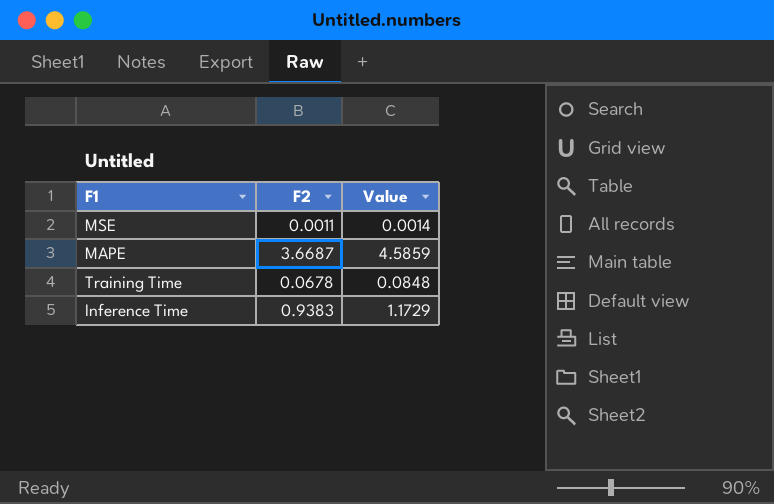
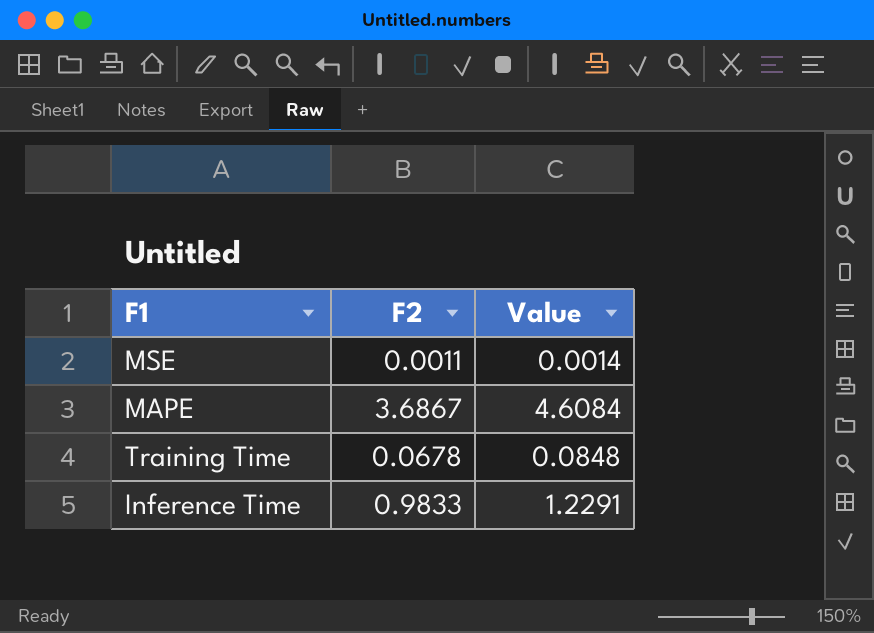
MAPE | F2: 3.6687 -> 3.6867
MAPE | Value: 4.5859 -> 4.6084
Inference Time | F2: 0.9383 -> 0.9833
Inference Time | Value: 1.1729 -> 1.2291

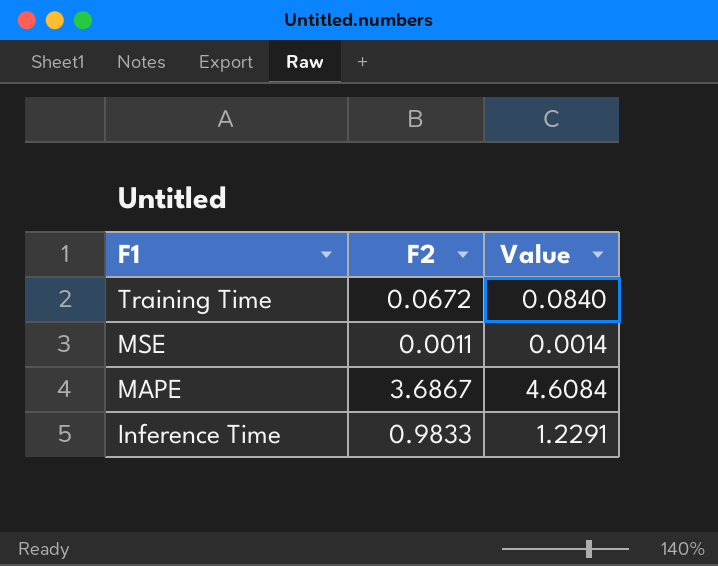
row order: none -> F1 descending
Training Time | F2: 0.0678 -> 0.0672
Training Time | Value: 0.0848 -> 0.0840

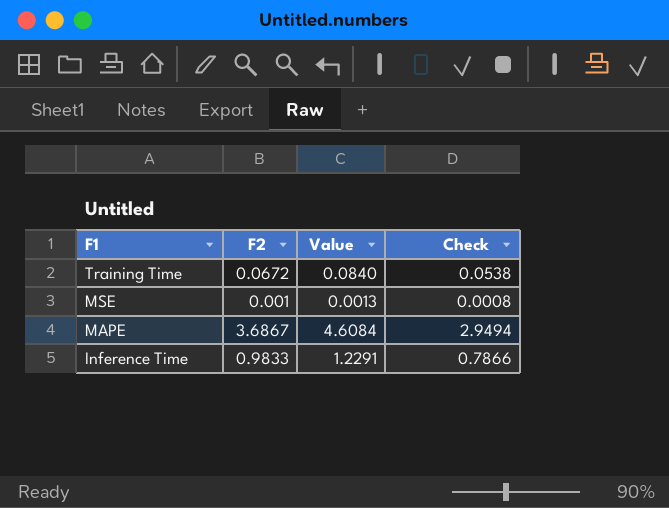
column Check | formula: none -> [F2] * 0.8
MSE | F2: 0.0011 -> 0.001
MSE | Value: 0.0014 -> 0.0013

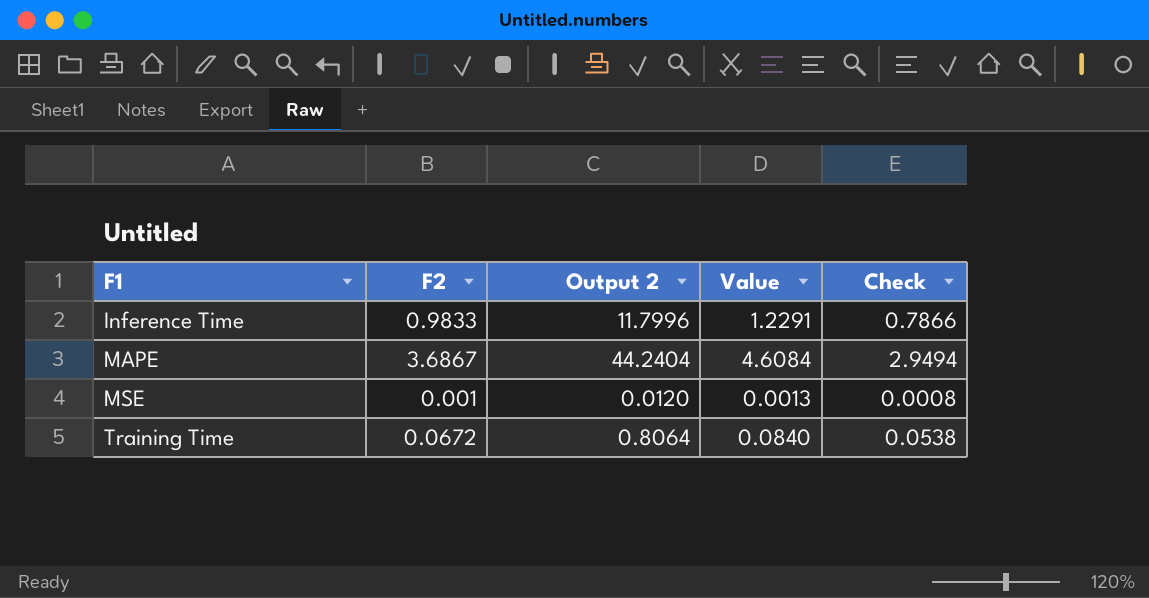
row order: F1 descending -> F1 ascending
column Output 2 | formula: none -> [F2] * 12

